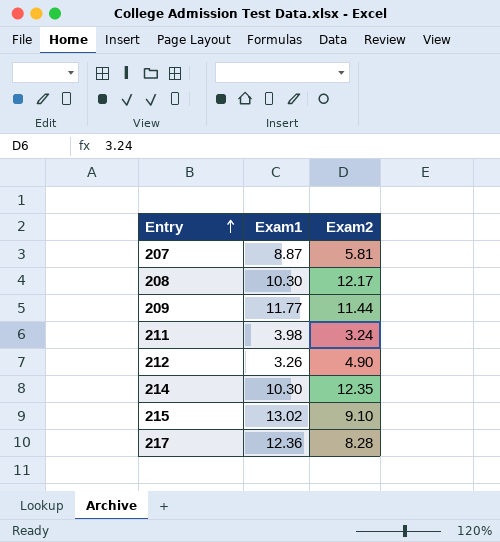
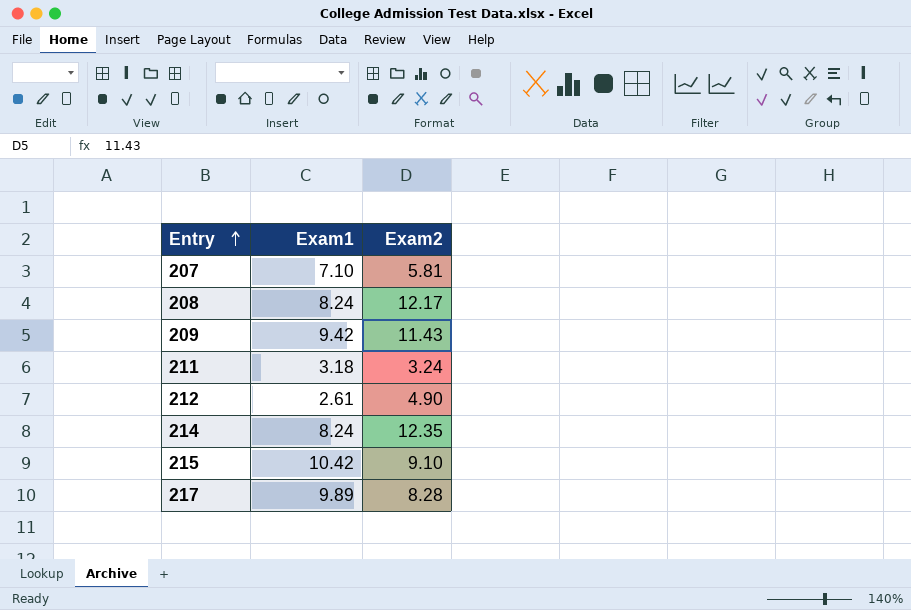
207 | Exam1: 8.87 -> 7.10
208 | Exam1: 10.30 -> 8.24
209 | Exam1: 11.77 -> 9.42
209 | Exam2: 11.44 -> 11.43
211 | Exam1: 3.98 -> 3.18
212 | Exam1: 3.26 -> 2.61
214 | Exam1: 10.30 -> 8.24
215 | Exam1: 13.02 -> 10.42
217 | Exam1: 12.36 -> 9.89

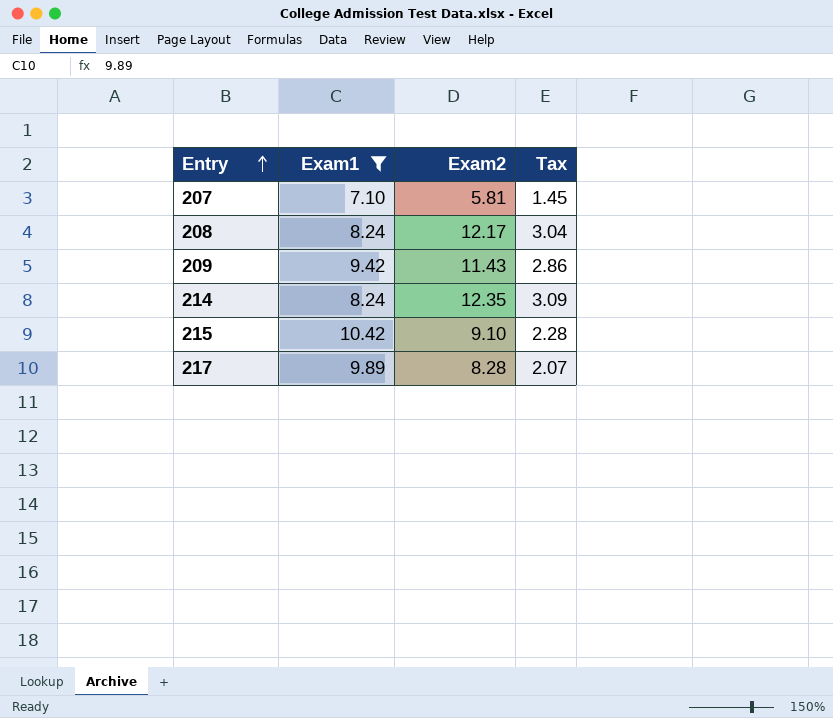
filter: none -> Exam1 >= 7.10
column Tax | formula: none -> [Exam2] * 0.25

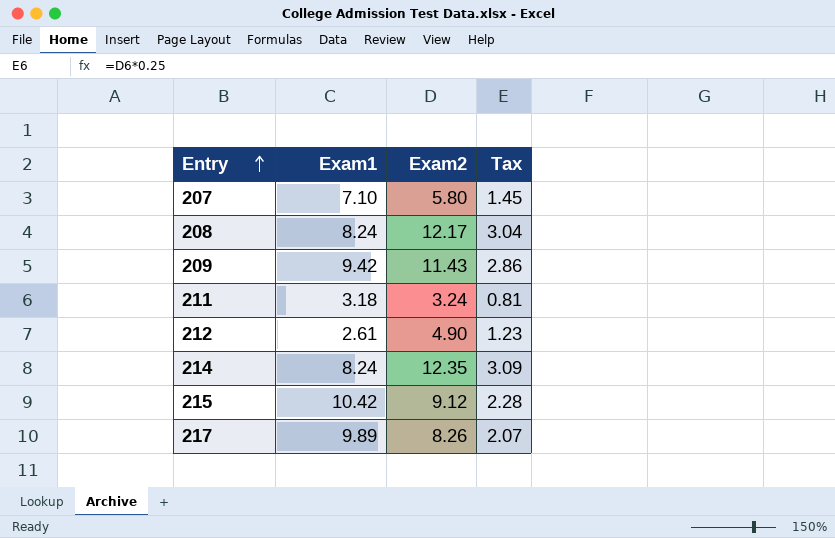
filter: Exam1 >= 7.10 -> none
207 | Exam2: 5.81 -> 5.80
215 | Exam2: 9.10 -> 9.12
217 | Exam2: 8.28 -> 8.26

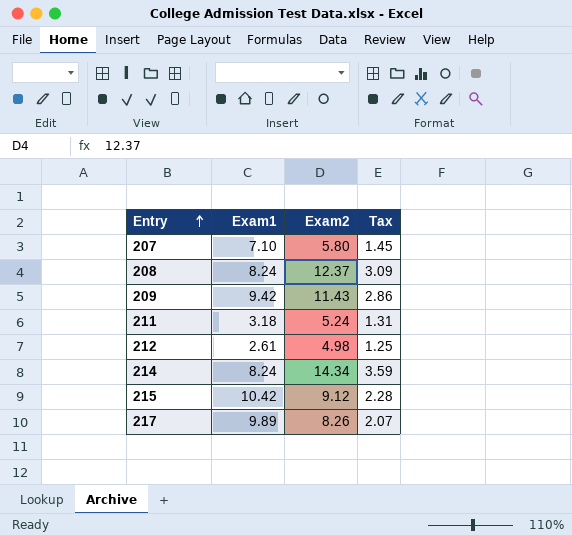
208 | Exam2: 12.17 -> 12.37
208 | Tax: 3.04 -> 3.09
211 | Exam2: 3.24 -> 5.24
211 | Tax: 0.81 -> 1.31
212 | Exam2: 4.90 -> 4.98
212 | Tax: 1.23 -> 1.25
214 | Exam2: 12.35 -> 14.34
214 | Tax: 3.09 -> 3.59

